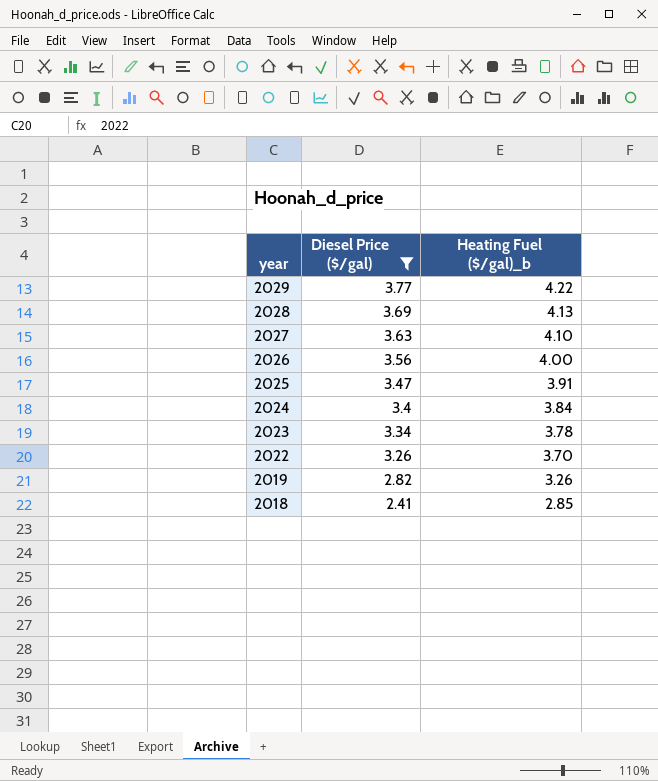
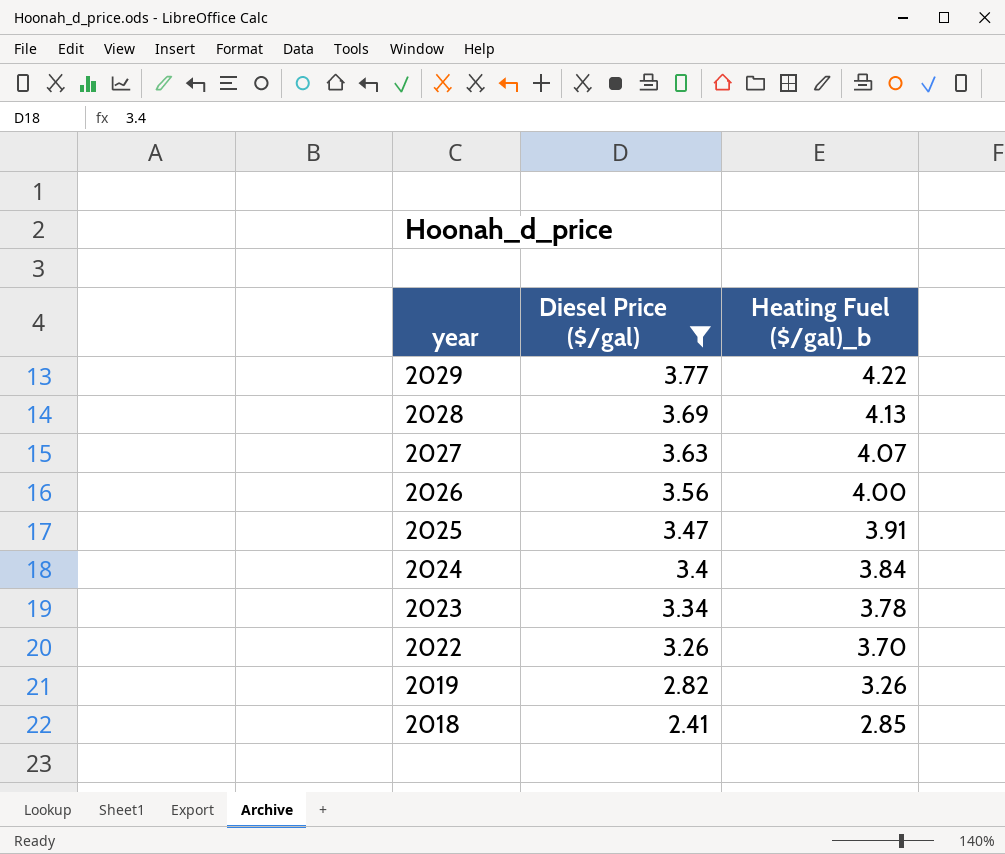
2027 | Heating Fuel ($/gal)_b: 4.10 -> 4.07

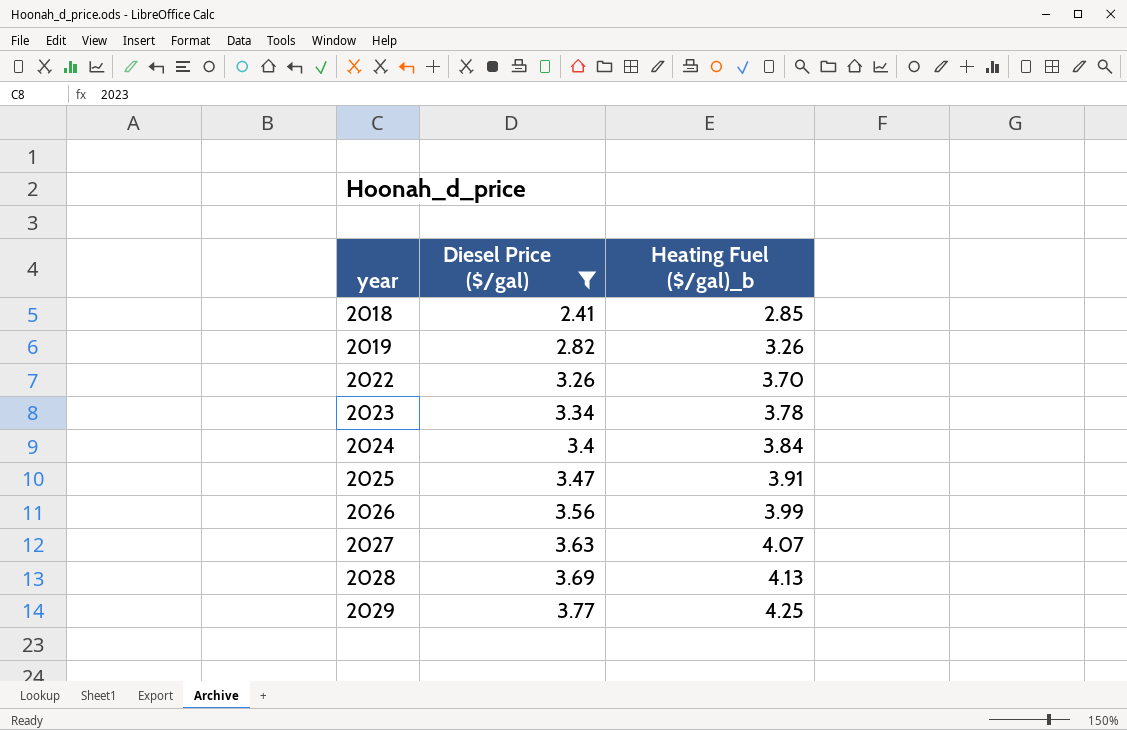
row order: year descending -> year ascending
2026 | Heating Fuel ($/gal)_b: 4.00 -> 3.99
2029 | Heating Fuel ($/gal)_b: 4.22 -> 4.25

